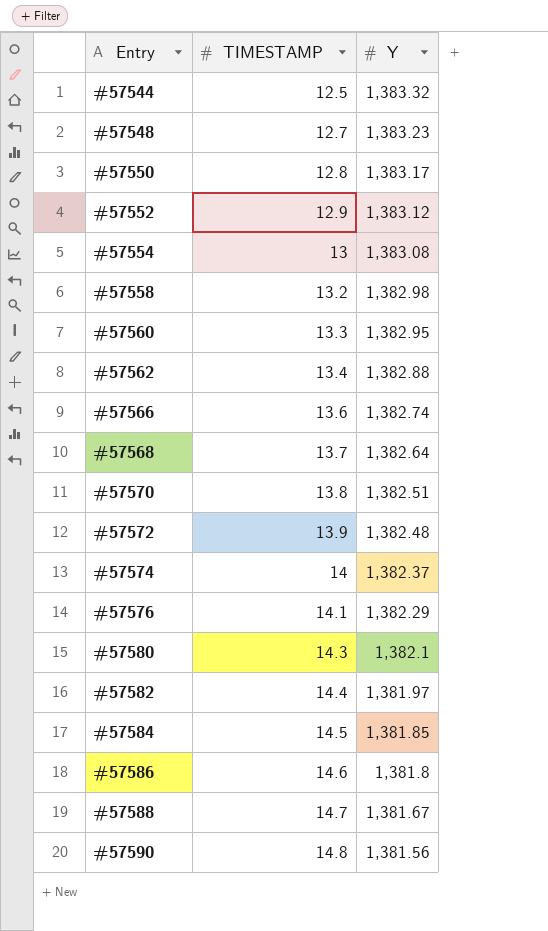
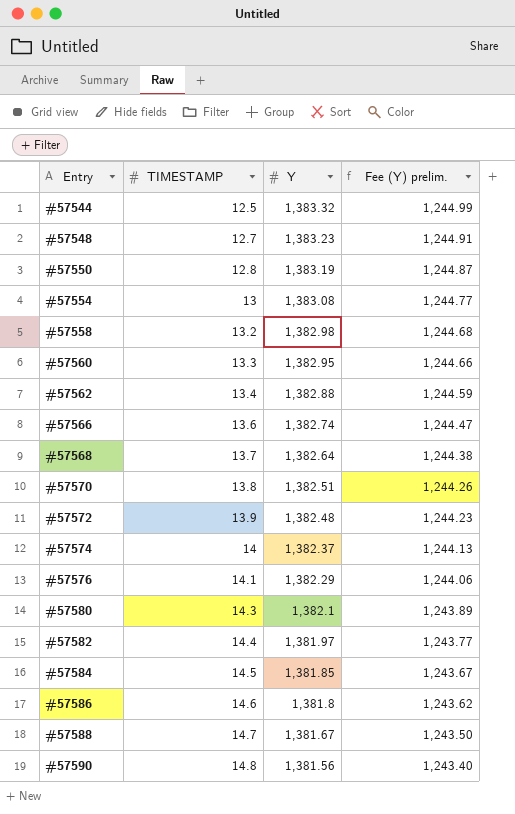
column Fee (Y) prelim. | formula: none -> [Y] * 0.9
row #57552: 12.9 | 1,383.12 -> none
#57550 | Y: 1,383.17 -> 1,383.19

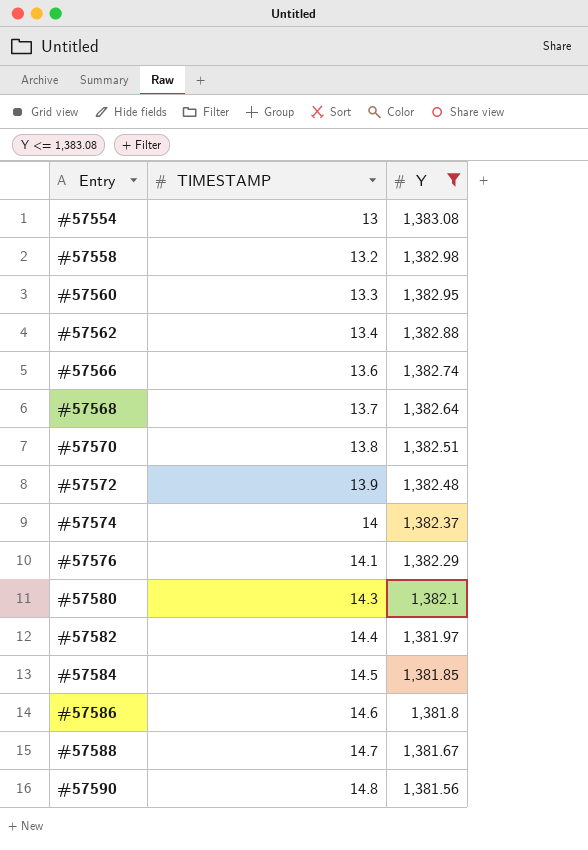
filter: none -> Y <= 1,383.08
column Fee (Y) prelim. | formula: [Y] * 0.9 -> none

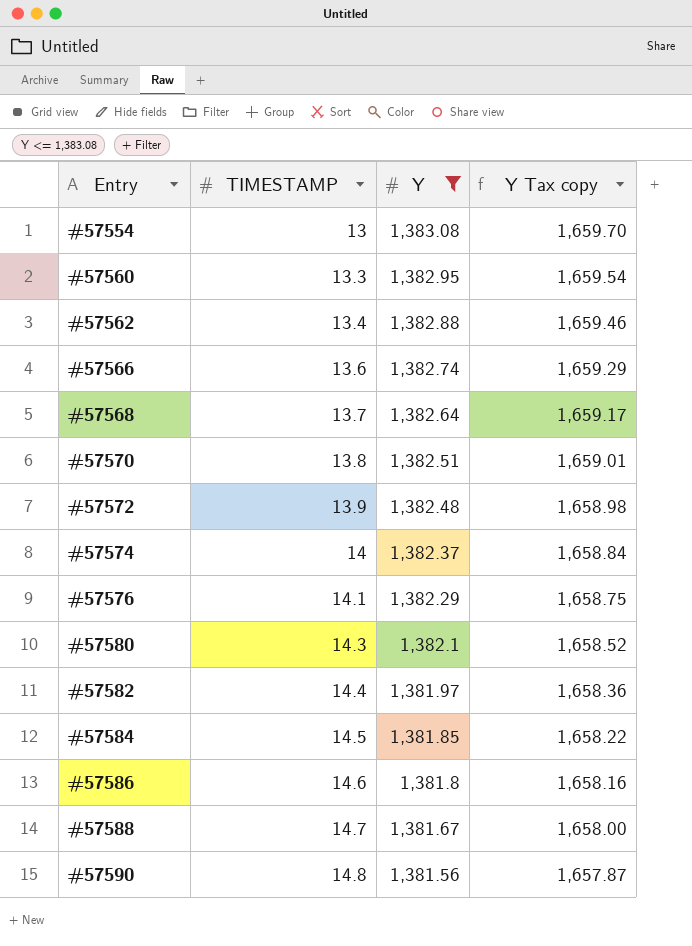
column Y Tax copy | formula: none -> [Y] * 1.2
row #57558: 13.2 | 1,382.98 -> none

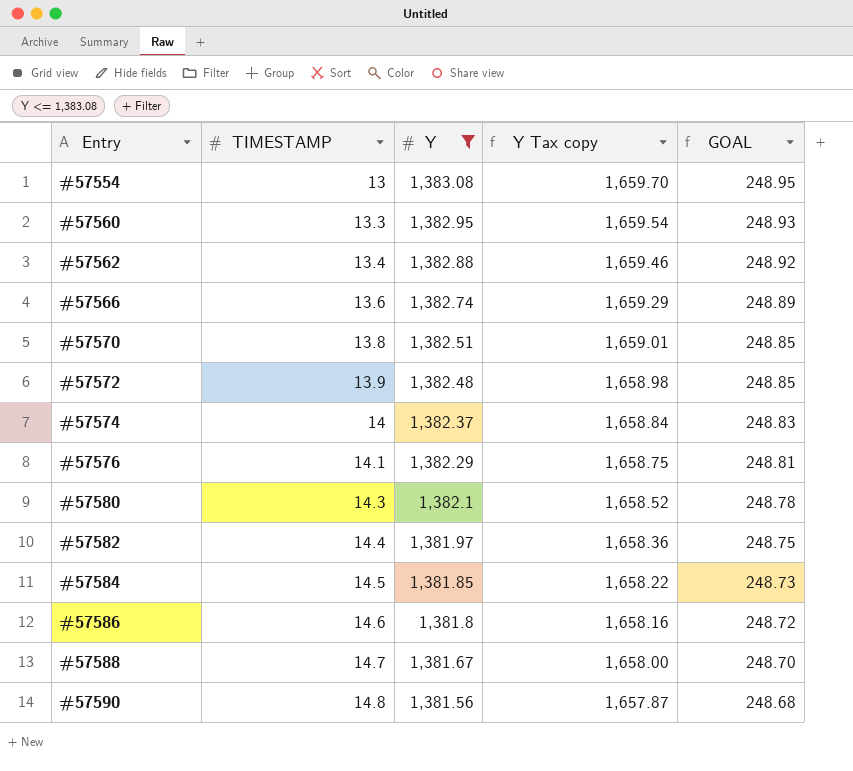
column GOAL | formula: none -> [Y] * 0.18
row #57568: 13.7 | 1,382.64 | 1,659.17 -> none

